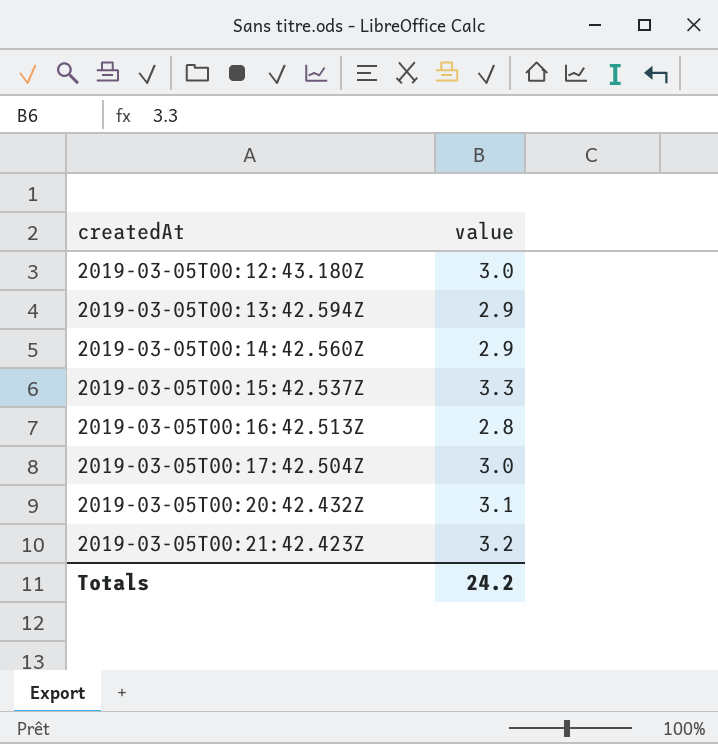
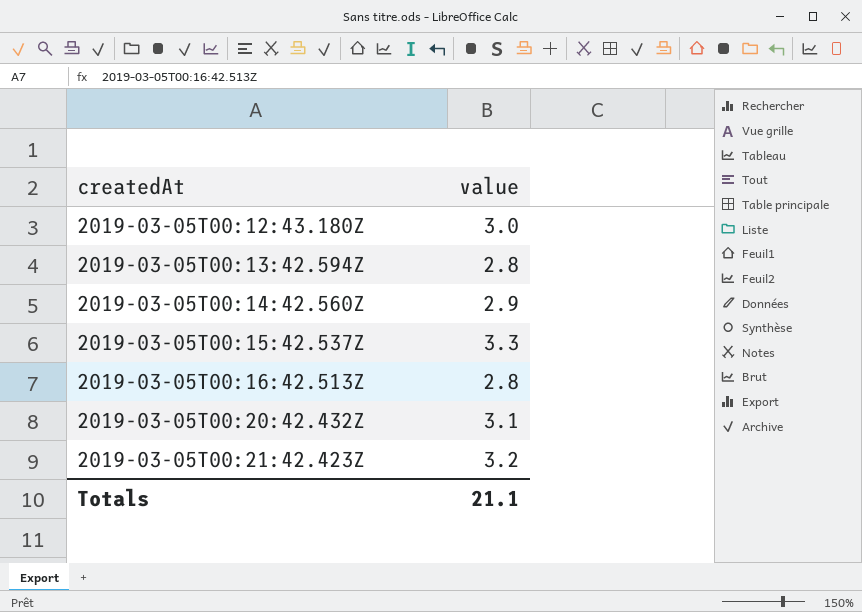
row 2019-03-05T00:17:42.504Z: 3.0 -> none
2019-03-05T00:13:42.594Z | value: 2.9 -> 2.8
Totals | value: 24.2 -> 21.1

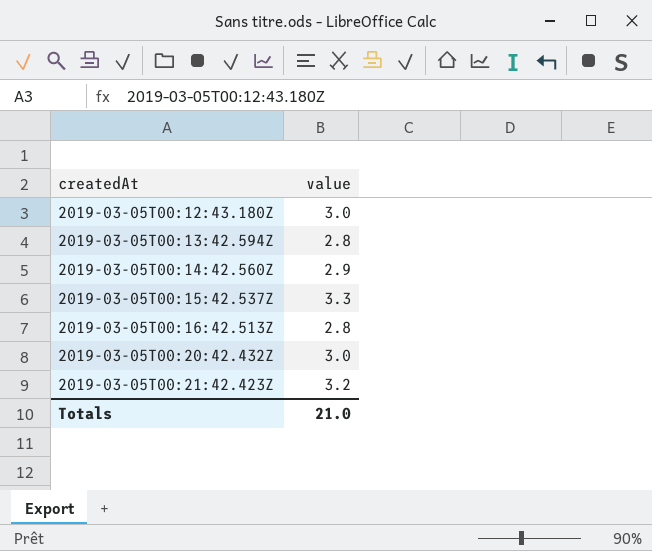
2019-03-05T00:20:42.432Z | value: 3.1 -> 3.0
Totals | value: 21.1 -> 21.0

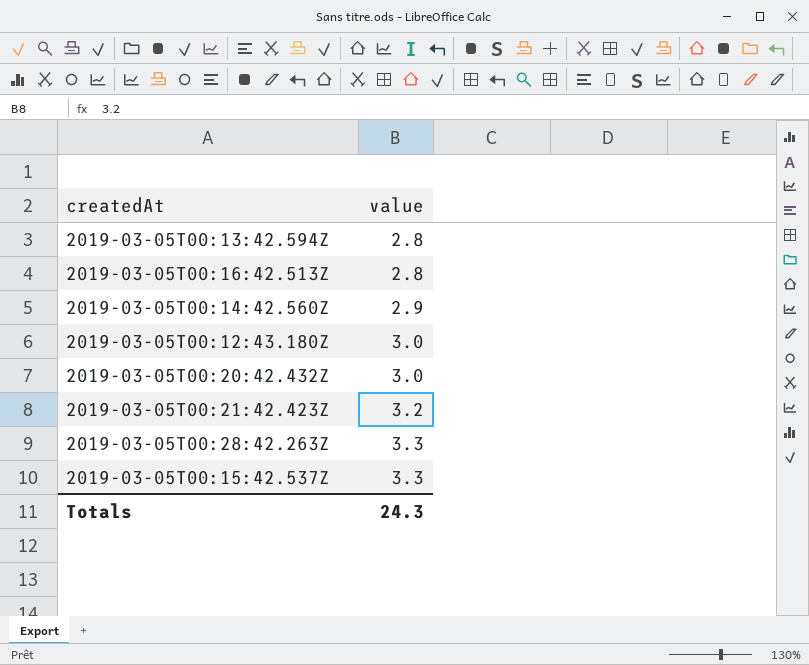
row order: createdAt ascending -> value ascending
row 2019-03-05T00:28:42.263Z: none -> 3.3
Totals | value: 21.0 -> 24.3

